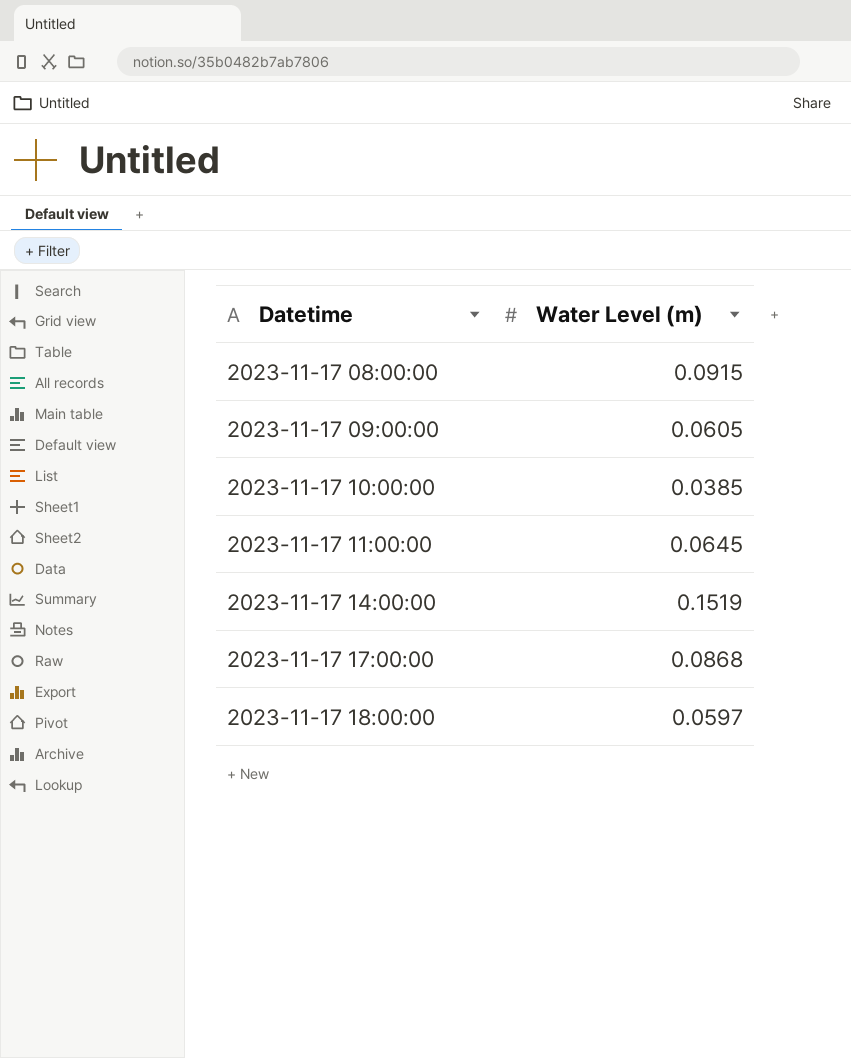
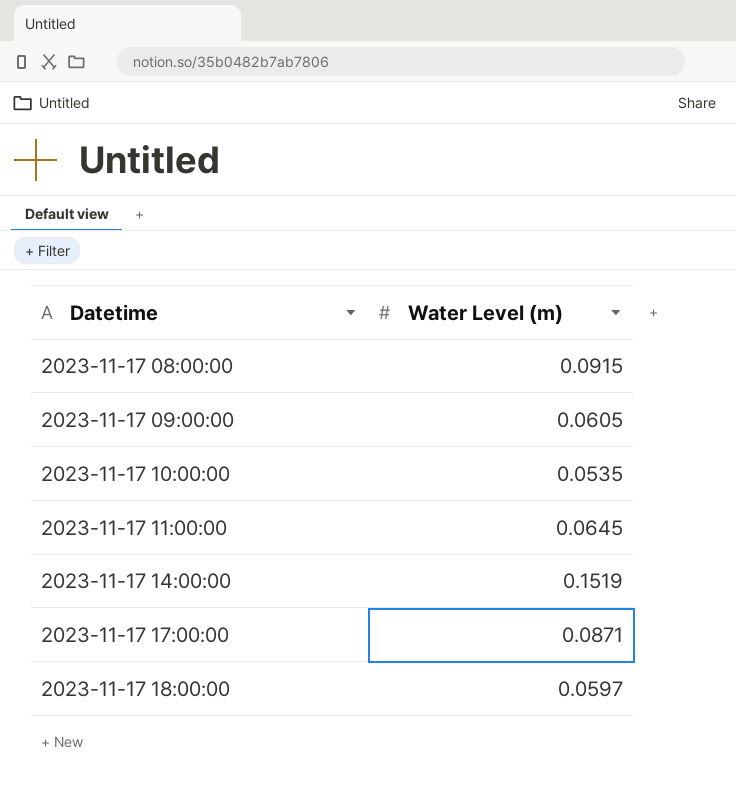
2023-11-17 10:00:00 | Water Level (m): 0.0385 -> 0.0535
2023-11-17 17:00:00 | Water Level (m): 0.0868 -> 0.0871

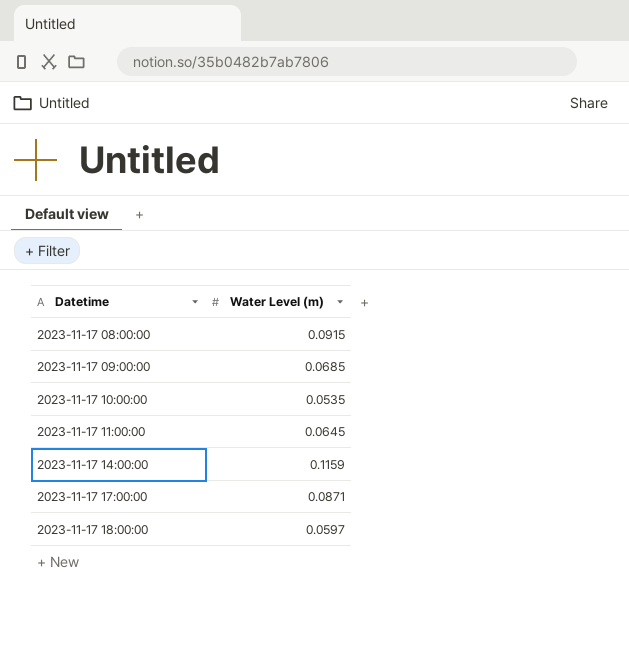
2023-11-17 09:00:00 | Water Level (m): 0.0605 -> 0.0685
2023-11-17 14:00:00 | Water Level (m): 0.1519 -> 0.1159

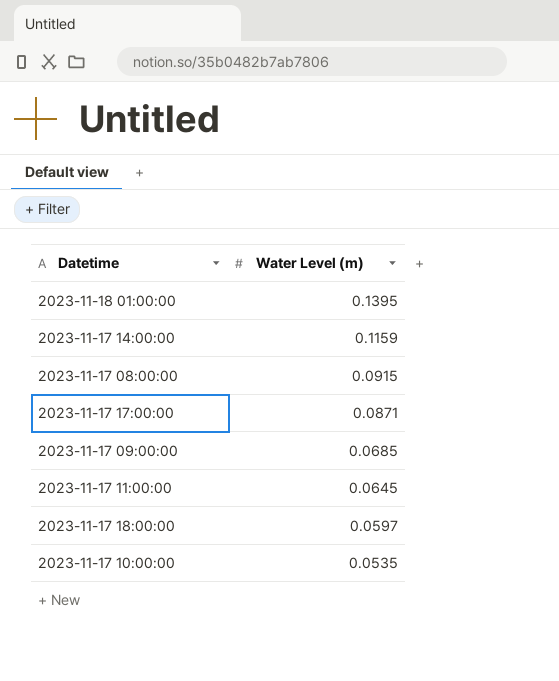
row order: Datetime ascending -> Water Level (m) descending
row 2023-11-18 01:00:00: none -> 0.1395

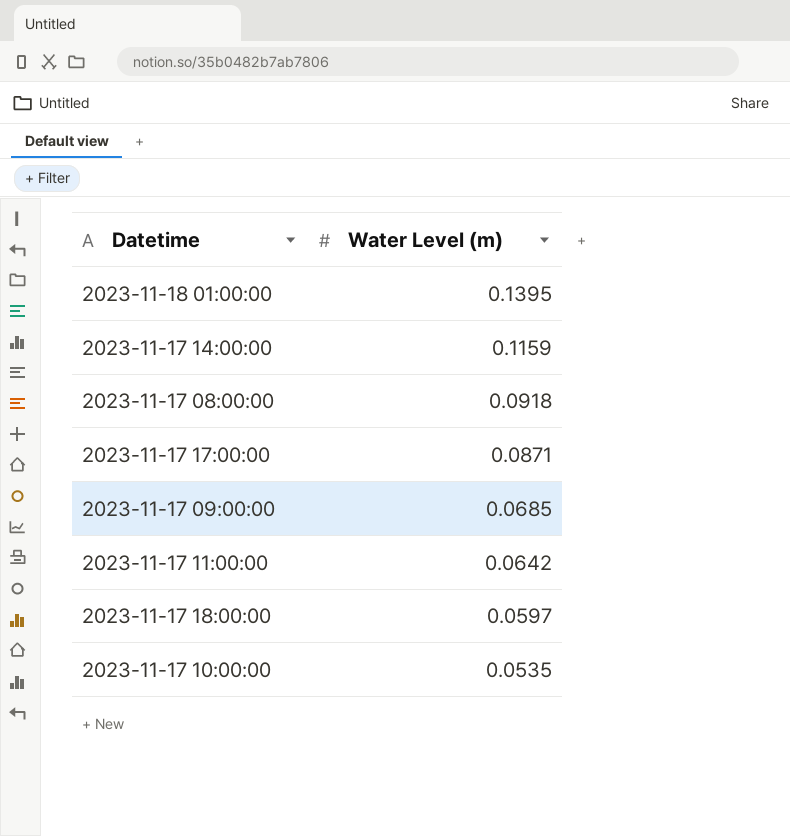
2023-11-17 08:00:00 | Water Level (m): 0.0915 -> 0.0918
2023-11-17 11:00:00 | Water Level (m): 0.0645 -> 0.0642

